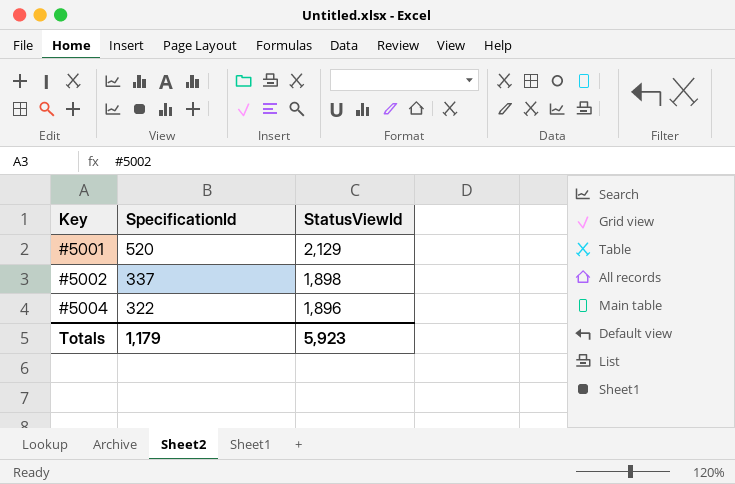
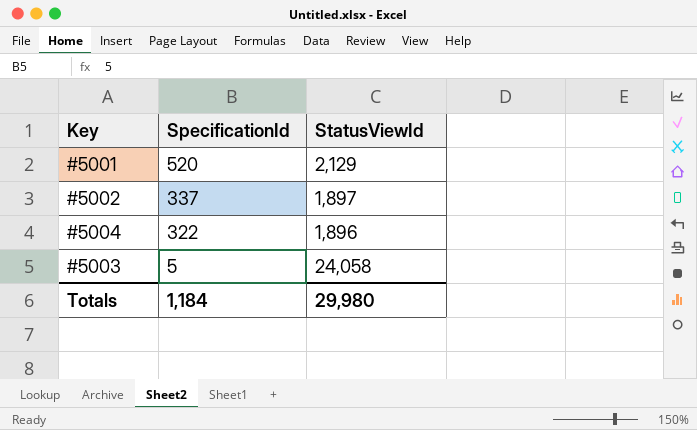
#5002 | StatusViewId: 1,898 -> 1,897
row #5003: none -> 5 | 24,058
Totals | SpecificationId: 1,179 -> 1,184
Totals | StatusViewId: 5,923 -> 29,980

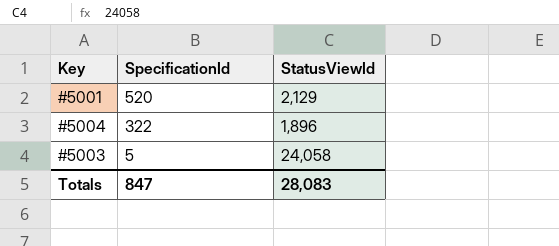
row #5002: 337 | 1,897 -> none
Totals | SpecificationId: 1,184 -> 847
Totals | StatusViewId: 29,980 -> 28,083

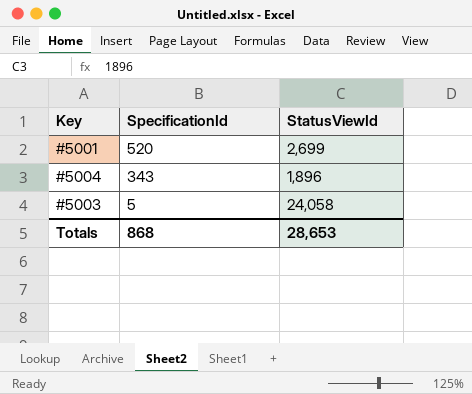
#5001 | StatusViewId: 2,129 -> 2,699
#5004 | SpecificationId: 322 -> 343
Totals | SpecificationId: 847 -> 868
Totals | StatusViewId: 28,083 -> 28,653

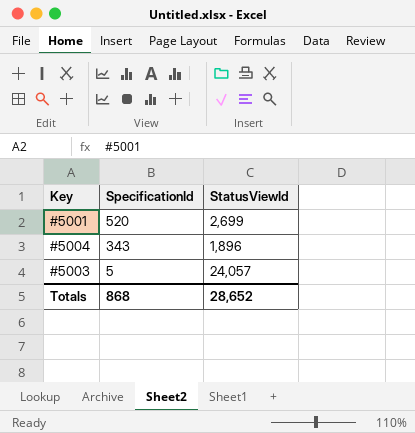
#5003 | StatusViewId: 24,058 -> 24,057
Totals | StatusViewId: 28,653 -> 28,652

